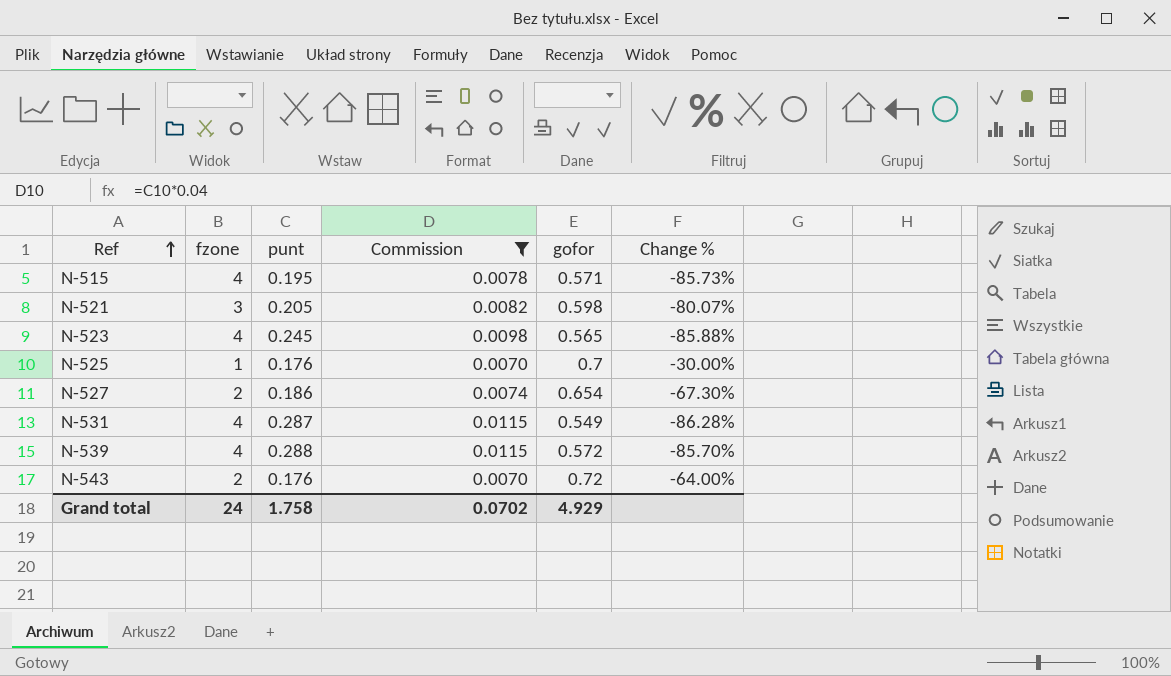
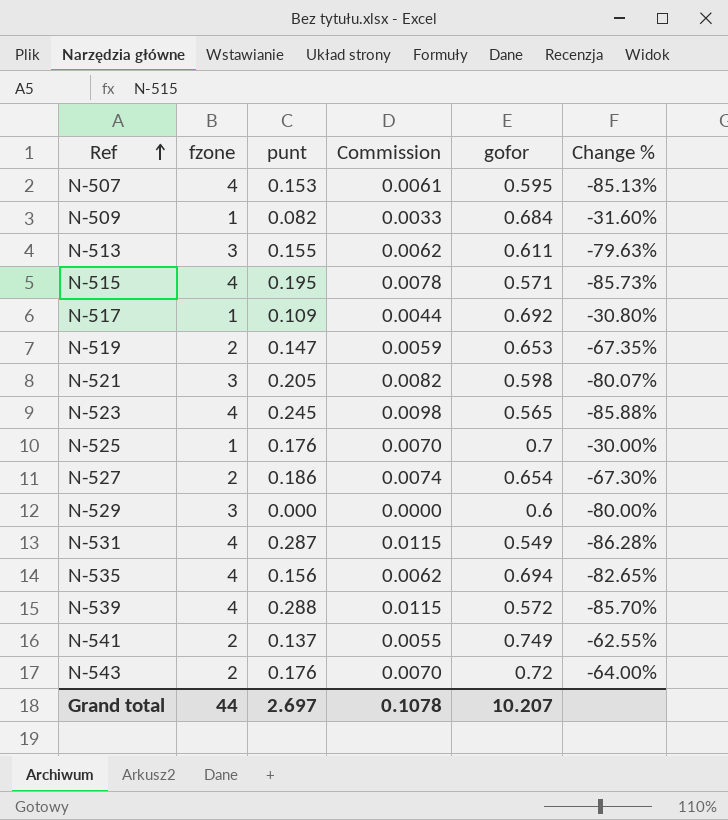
filter: Commission >= 0.0070 -> none
Grand total | fzone: 24 -> 44
Grand total | punt: 1.758 -> 2.697
Grand total | Commission: 0.0702 -> 0.1078
Grand total | gofor: 4.929 -> 10.207

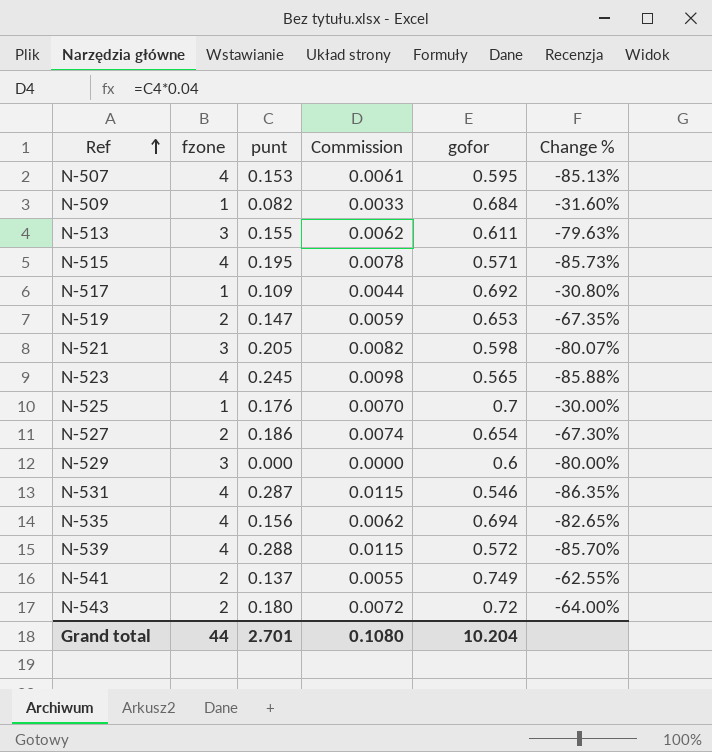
N-531 | gofor: 0.549 -> 0.546
N-531 | Change %: -86.28% -> -86.35%
N-543 | punt: 0.176 -> 0.180
N-543 | Commission: 0.0070 -> 0.0072
Grand total | punt: 2.697 -> 2.701
Grand total | Commission: 0.1078 -> 0.1080
Grand total | gofor: 10.207 -> 10.204

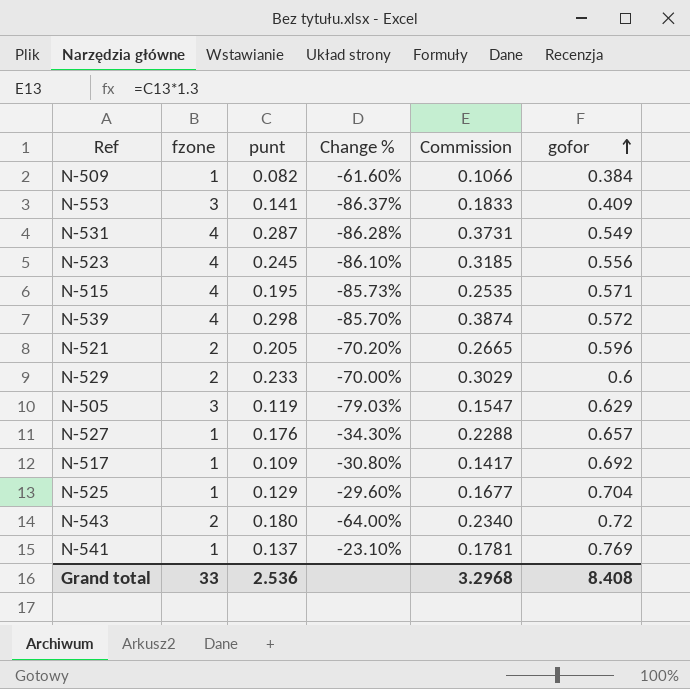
row order: Ref ascending -> gofor ascending
column Change % | position: 6 -> 4
column Commission | formula: [punt] * 0.04 -> [punt] * 1.3
row N-507: 4 | 0.153 | 0.0061 | 0.595 | -85.13% -> none
row N-513: 3 | 0.155 | 0.0062 | 0.611 | -79.63% -> none
row N-519: 2 | 0.147 | 0.0059 | 0.653 | -67.35% -> none
row N-535: 4 | 0.156 | 0.0062 | 0.694 | -82.65% -> none
N-509 | Change %: -31.60% -> -61.60%
N-509 | gofor: 0.684 -> 0.384
row N-553: none -> 3 | 0.141 | -86.37% | 0.1833 | 0.409
N-531 | Change %: -86.35% -> -86.28%
N-531 | gofor: 0.546 -> 0.549
N-523 | Change %: -85.88% -> -86.10%
N-523 | gofor: 0.565 -> 0.556
N-539 | punt: 0.288 -> 0.298
N-521 | fzone: 3 -> 2
N-521 | Change %: -80.07% -> -70.20%
N-521 | gofor: 0.598 -> 0.596
N-529 | fzone: 3 -> 2
N-529 | punt: 0.000 -> 0.233
N-529 | Change %: -80.00% -> -70.00%
row N-505: none -> 3 | 0.119 | -79.03% | 0.1547 | 0.629
N-527 | fzone: 2 -> 1
N-527 | punt: 0.186 -> 0.176
N-527 | Change %: -67.30% -> -34.30%
N-527 | gofor: 0.654 -> 0.657
N-525 | punt: 0.176 -> 0.129
N-525 | Change %: -30.00% -> -29.60%
N-525 | gofor: 0.7 -> 0.704
N-541 | fzone: 2 -> 1
N-541 | Change %: -62.55% -> -23.10%
N-541 | gofor: 0.749 -> 0.769
Grand total | fzone: 44 -> 33
Grand total | punt: 2.701 -> 2.536
Grand total | Commission: 0.1080 -> 3.2968
Grand total | gofor: 10.204 -> 8.408

